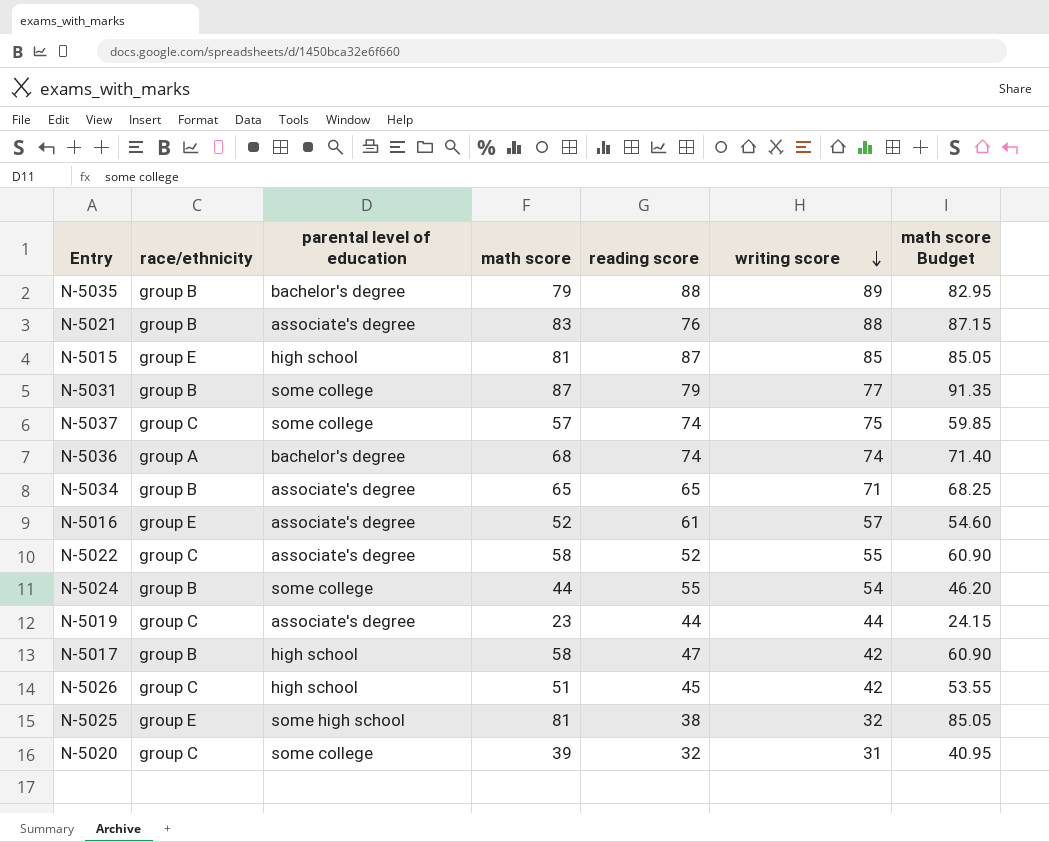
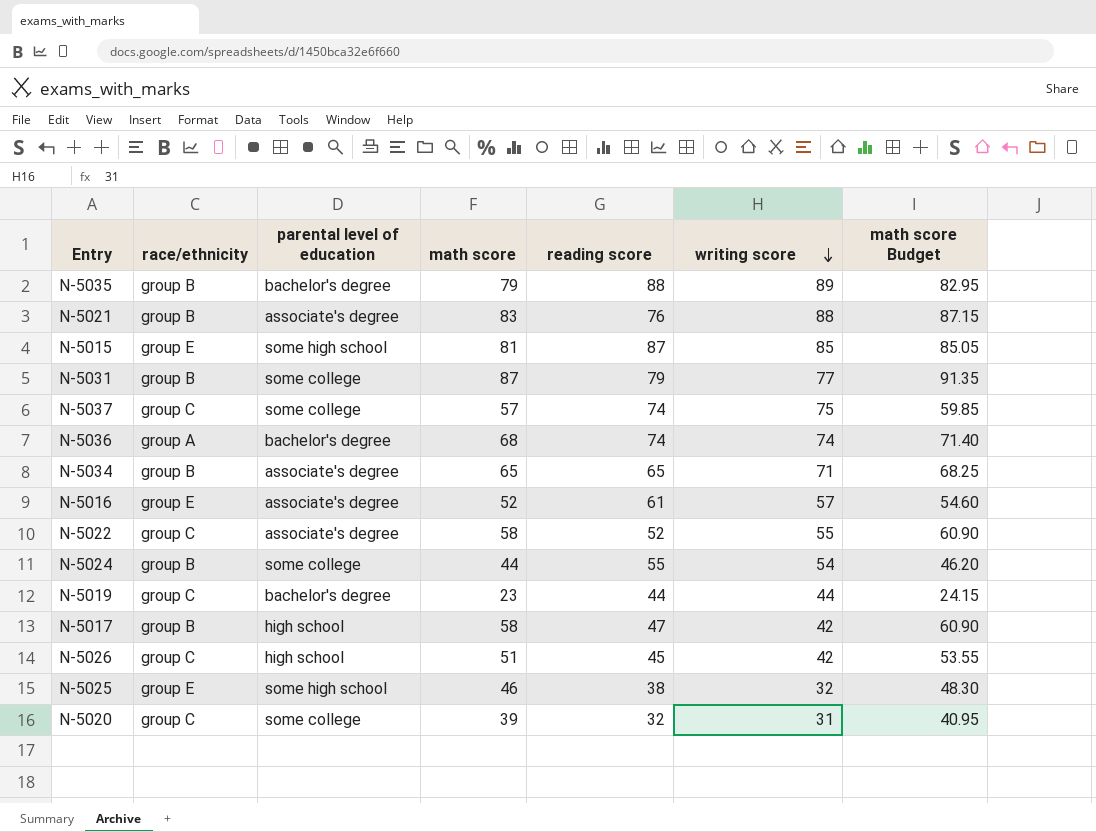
N-5015 | parental level of education: high school -> some high school
N-5019 | parental level of education: associate's degree -> bachelor's degree
N-5025 | math score: 81 -> 46
N-5025 | math score Budget: 85.05 -> 48.30

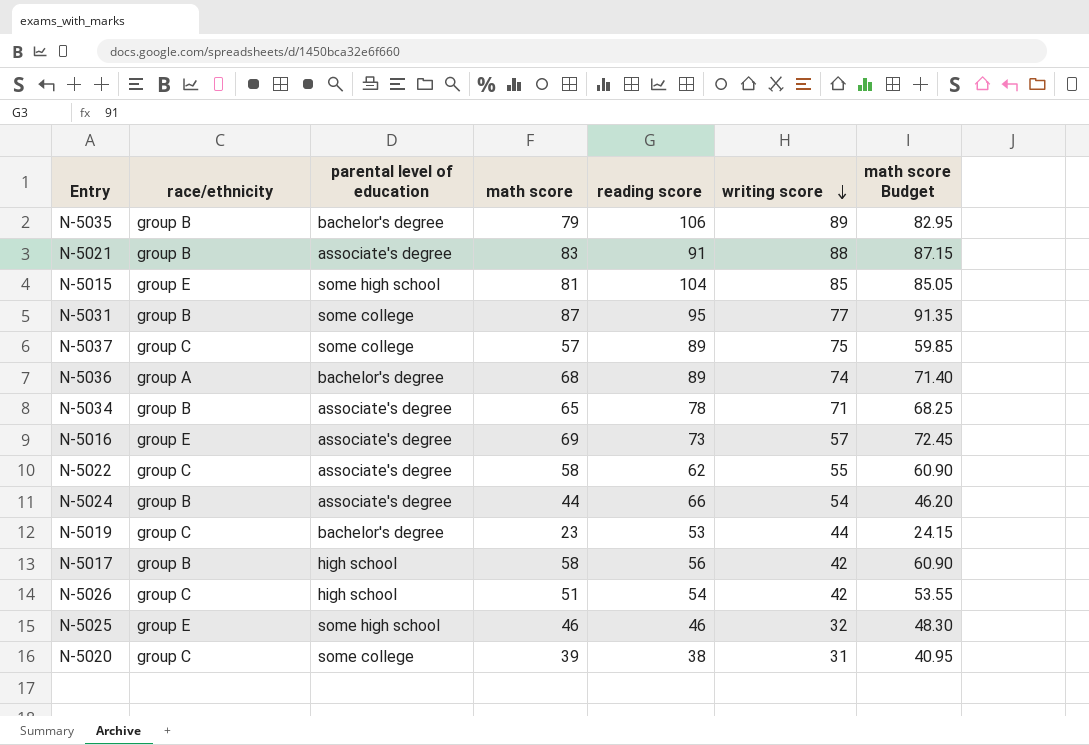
N-5035 | reading score: 88 -> 106
N-5021 | reading score: 76 -> 91
N-5015 | reading score: 87 -> 104
N-5031 | reading score: 79 -> 95
N-5037 | reading score: 74 -> 89
N-5036 | reading score: 74 -> 89
N-5034 | reading score: 65 -> 78
N-5016 | math score: 52 -> 69
N-5016 | reading score: 61 -> 73
N-5016 | math score Budget: 54.60 -> 72.45
N-5022 | reading score: 52 -> 62
N-5024 | parental level of education: some college -> associate's degree
N-5024 | reading score: 55 -> 66
N-5019 | reading score: 44 -> 53
N-5017 | reading score: 47 -> 56
N-5026 | reading score: 45 -> 54
N-5025 | reading score: 38 -> 46
N-5020 | reading score: 32 -> 38

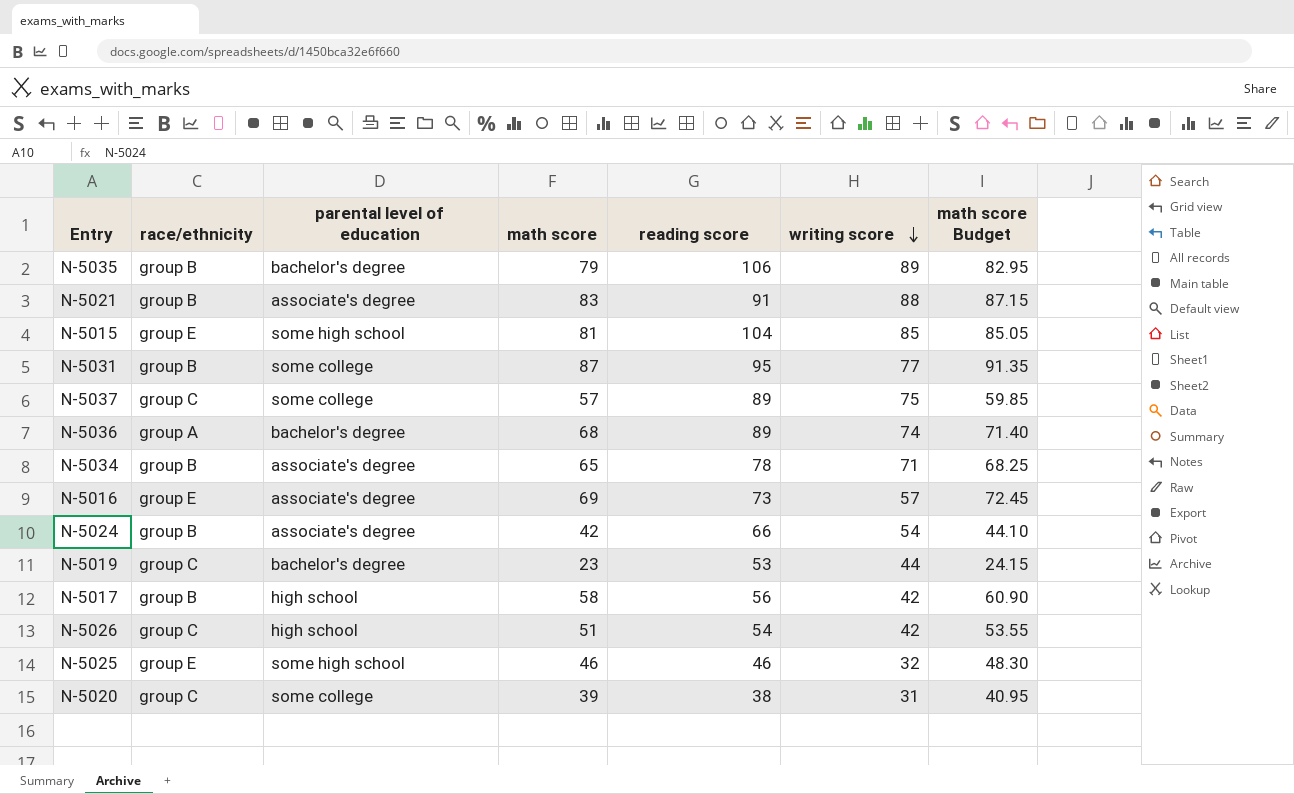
row N-5022: group C | associate's degree | 58 | 62 | 55 | 60.90 -> none
N-5024 | math score: 44 -> 42
N-5024 | math score Budget: 46.20 -> 44.10

